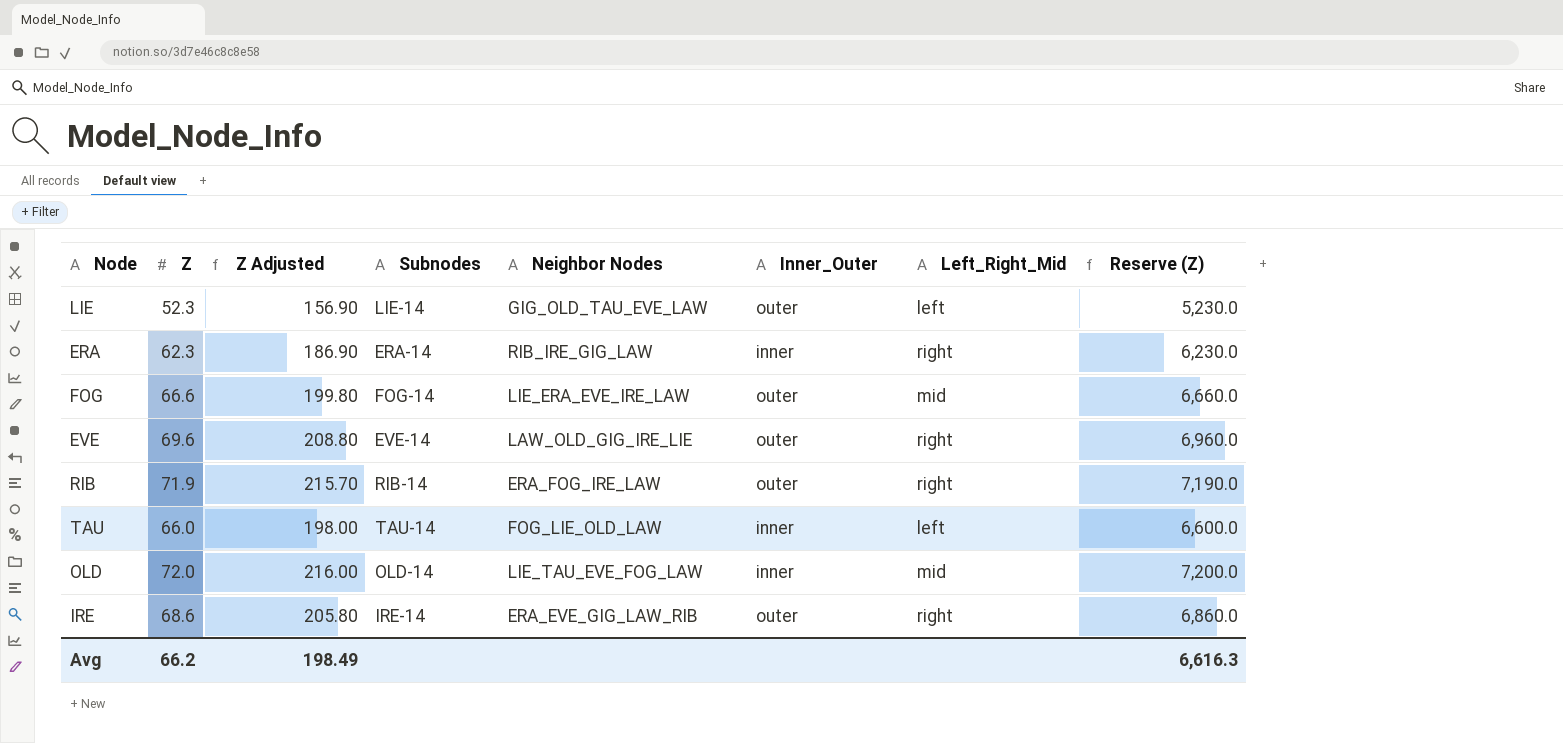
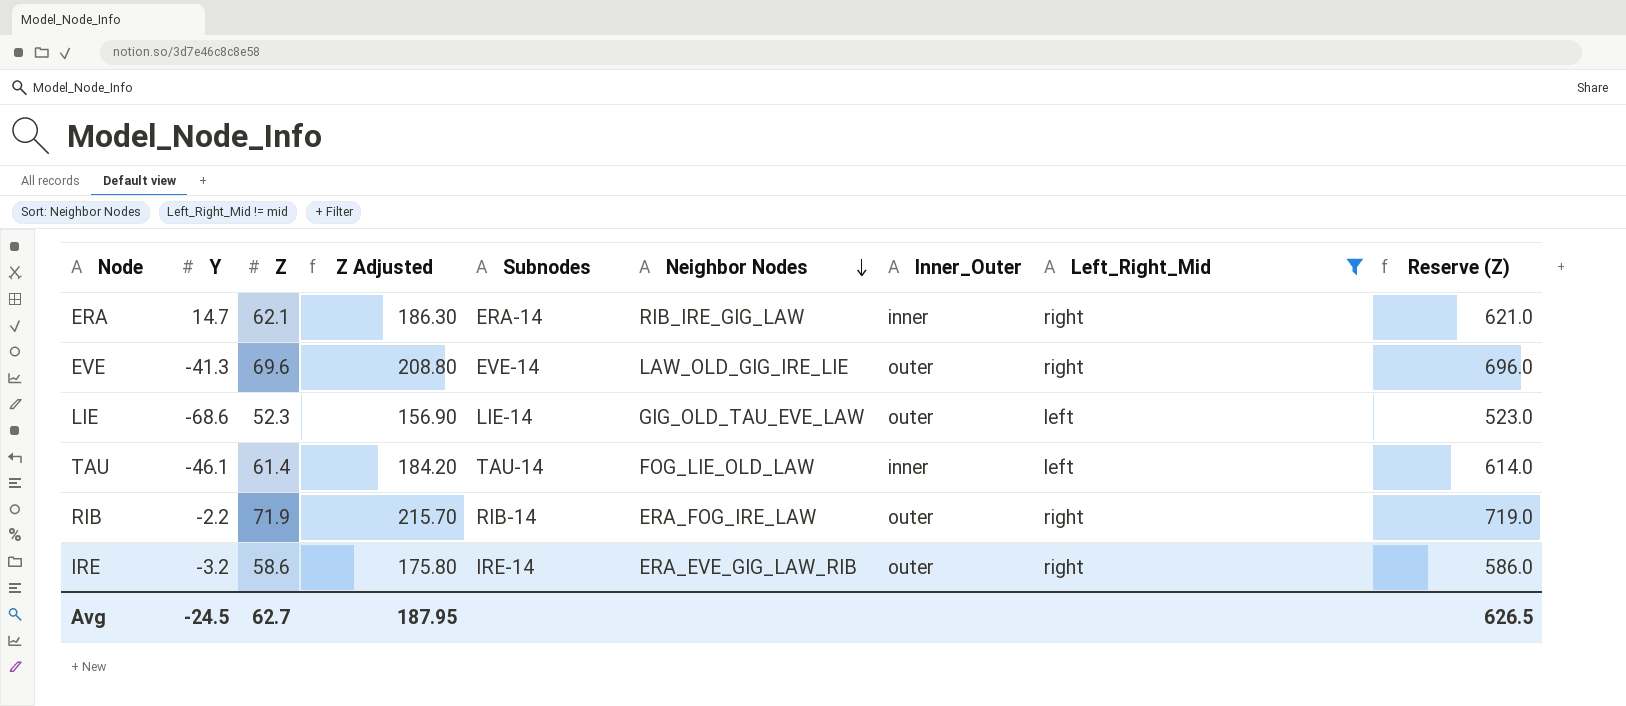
filter: none -> Left_Right_Mid != mid
row order: none -> Neighbor Nodes descending
column Y | position: none -> 2
column Reserve (Z) | formula: [Z] * 100 -> [Z] * 10
ERA | Z: 62.3 -> 62.1
ERA | Z Adjusted: 186.90 -> 186.30
TAU | Z: 66.0 -> 61.4
TAU | Z Adjusted: 198.00 -> 184.20
IRE | Z: 68.6 -> 58.6
IRE | Z Adjusted: 205.80 -> 175.80
Avg | Z: 66.2 -> 62.7
Avg | Z Adjusted: 198.49 -> 187.95
Avg | Reserve (Z): 6,616.3 -> 626.5

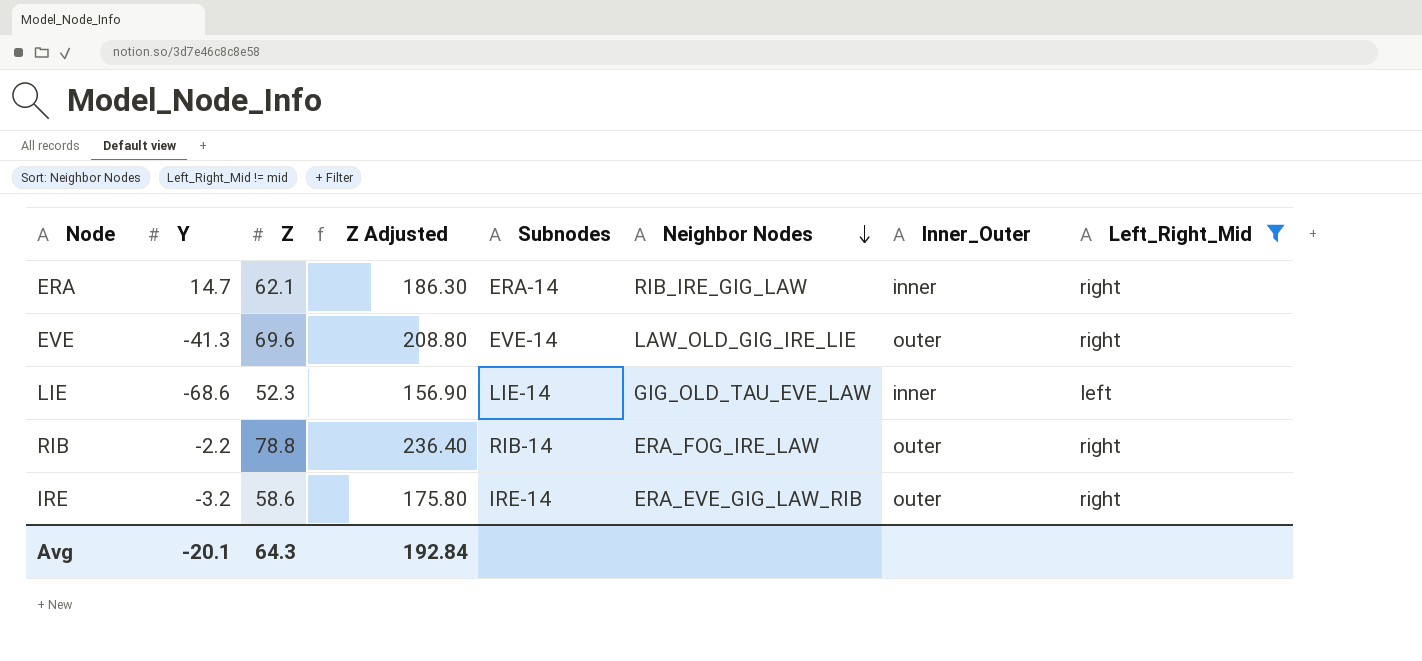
column Reserve (Z) | formula: [Z] * 10 -> none
row TAU: -46.1 | 61.4 | 184.20 | TAU-14 | FOG_LIE_OLD_LAW | inner | left | 614.0 -> none
LIE | Inner_Outer: outer -> inner
RIB | Z: 71.9 -> 78.8
RIB | Z Adjusted: 215.70 -> 236.40
Avg | Y: -24.5 -> -20.1
Avg | Z: 62.7 -> 64.3
Avg | Z Adjusted: 187.95 -> 192.84

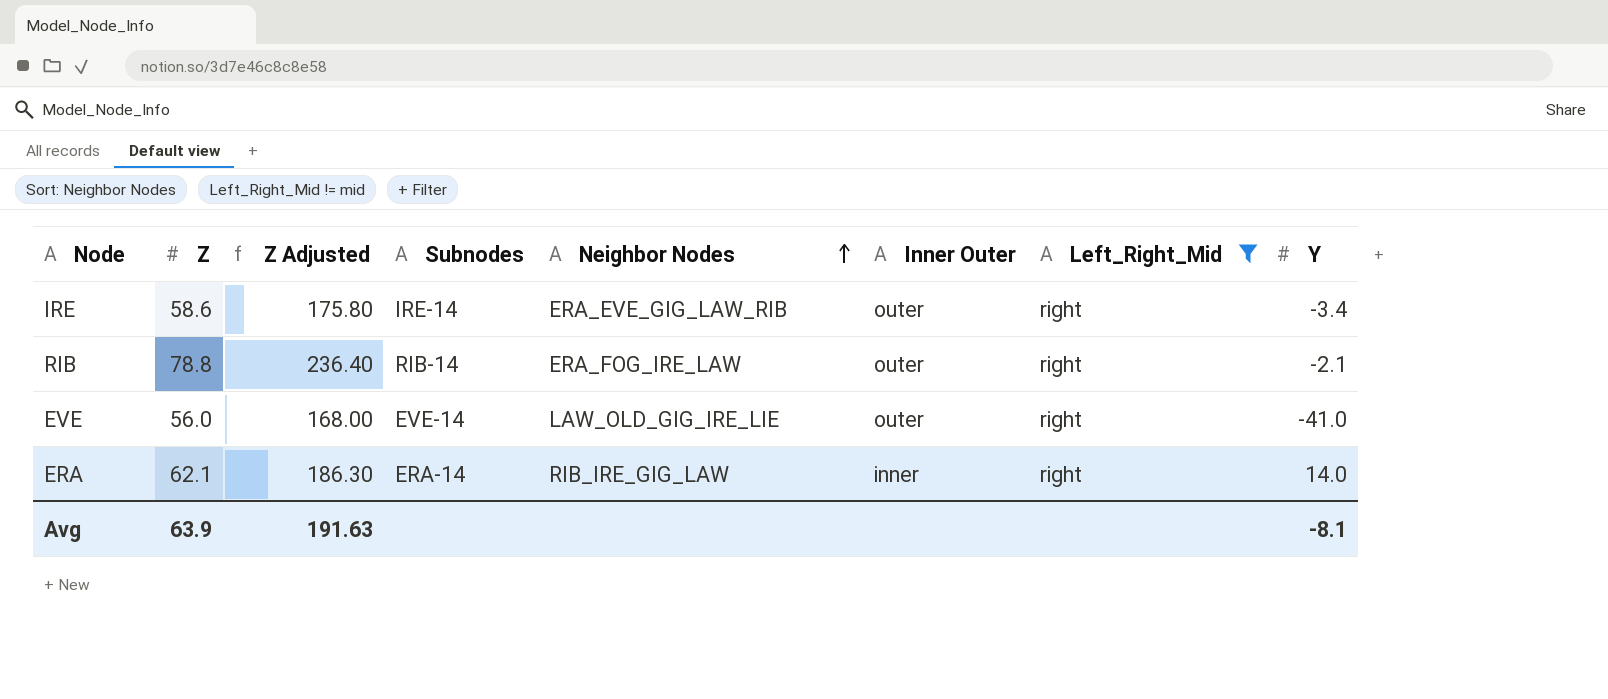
row order: Neighbor Nodes descending -> Neighbor Nodes ascending
column name: Inner_Outer -> Inner Outer
column Y | position: 2 -> 8
row LIE: -68.6 | 52.3 | 156.90 | LIE-14 | GIG_OLD_TAU_EVE_LAW | inner | left -> none
IRE | Y: -3.2 -> -3.4
RIB | Y: -2.2 -> -2.1
EVE | Z: 69.6 -> 56.0
EVE | Z Adjusted: 208.80 -> 168.00
EVE | Y: -41.3 -> -41.0
ERA | Y: 14.7 -> 14.0
Avg | Z: 64.3 -> 63.9
Avg | Z Adjusted: 192.84 -> 191.63
Avg | Y: -20.1 -> -8.1

